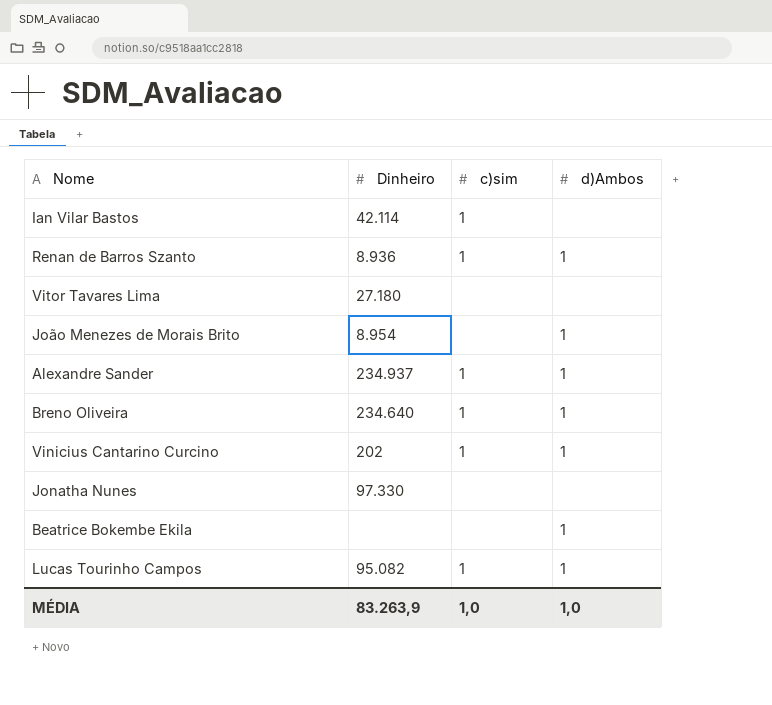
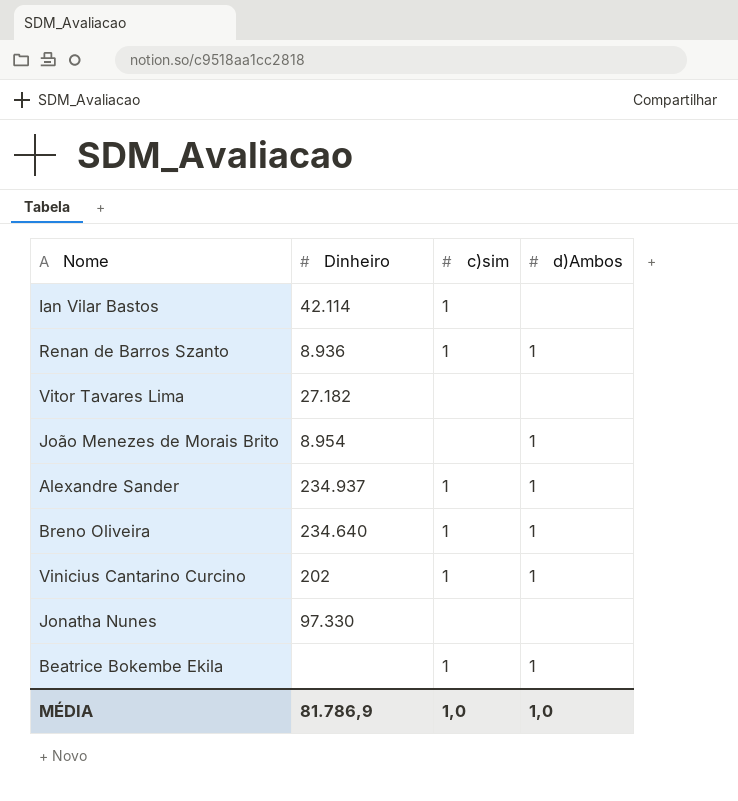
row Lucas Tourinho Campos: 95.082 | 1 | 1 -> none
Vitor Tavares Lima | Dinheiro: 27.180 -> 27.182
Beatrice Bokembe Ekila | c)sim: none -> 1
MÉDIA | Dinheiro: 83.263,9 -> 81.786,9

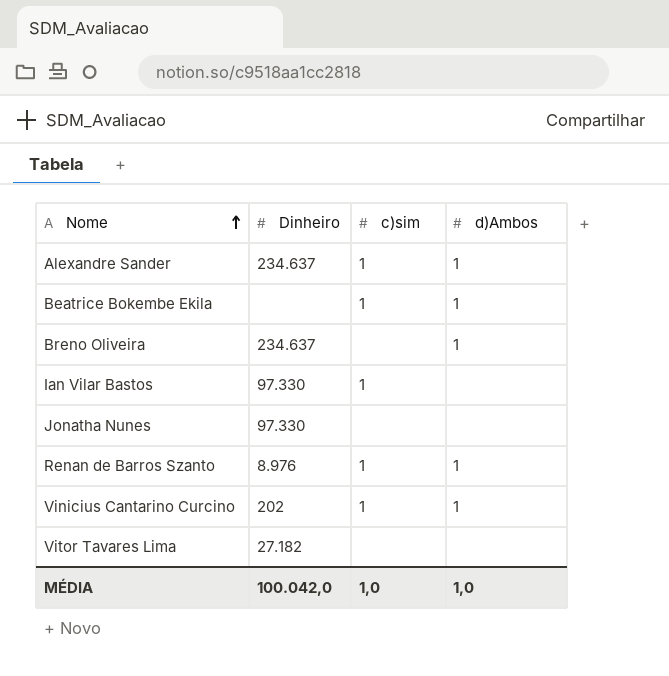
row order: none -> Nome ascending
row João Menezes de Morais Brito: 8.954 | none | 1 -> none
Alexandre Sander | Dinheiro: 234.937 -> 234.637
Breno Oliveira | Dinheiro: 234.640 -> 234.637
Breno Oliveira | c)sim: 1 -> none
Ian Vilar Bastos | Dinheiro: 42.114 -> 97.330
Renan de Barros Szanto | Dinheiro: 8.936 -> 8.976
MÉDIA | Dinheiro: 81.786,9 -> 100.042,0

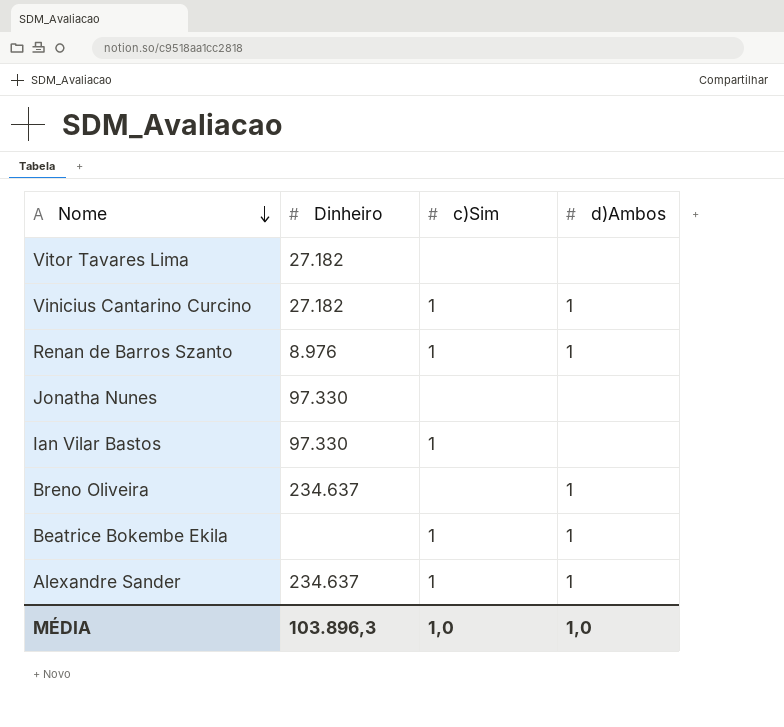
row order: Nome ascending -> Nome descending
column name: c)sim -> c)Sim
Vinicius Cantarino Curcino | Dinheiro: 202 -> 27.182
MÉDIA | Dinheiro: 100.042,0 -> 103.896,3

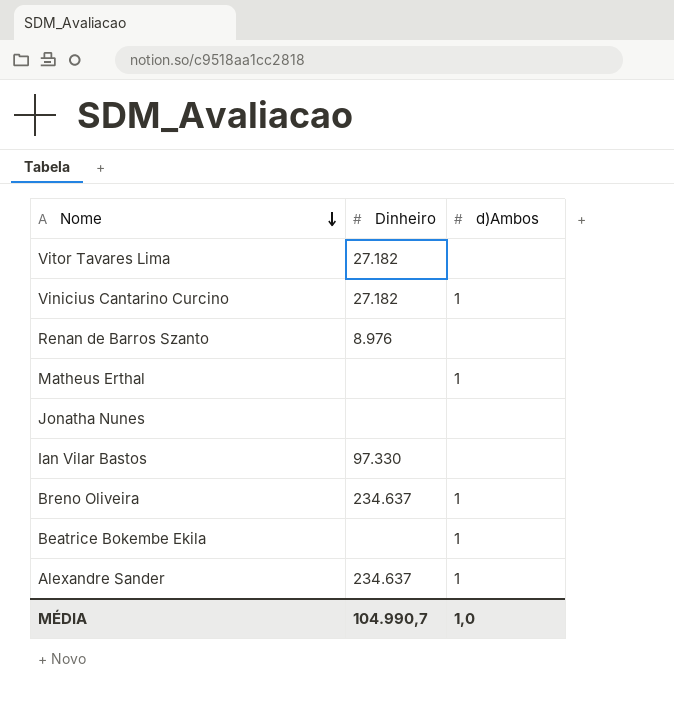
column c)Sim | position: 3 -> none
Renan de Barros Szanto | d)Ambos: 1 -> none
row Matheus Erthal: none -> none | 1
Jonatha Nunes | Dinheiro: 97.330 -> none
MÉDIA | Dinheiro: 103.896,3 -> 104.990,7

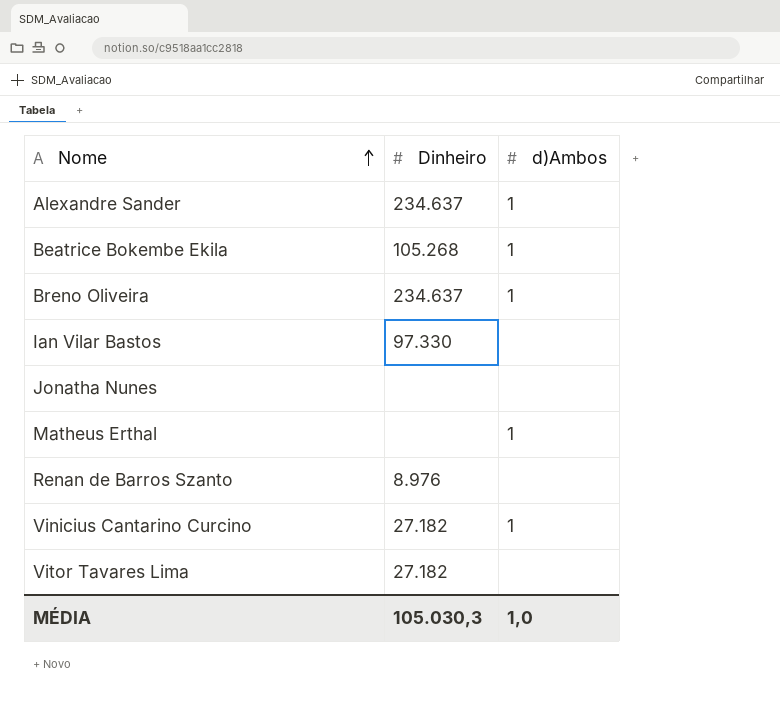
row order: Nome descending -> Nome ascending
Beatrice Bokembe Ekila | Dinheiro: none -> 105.268
MÉDIA | Dinheiro: 104.990,7 -> 105.030,3

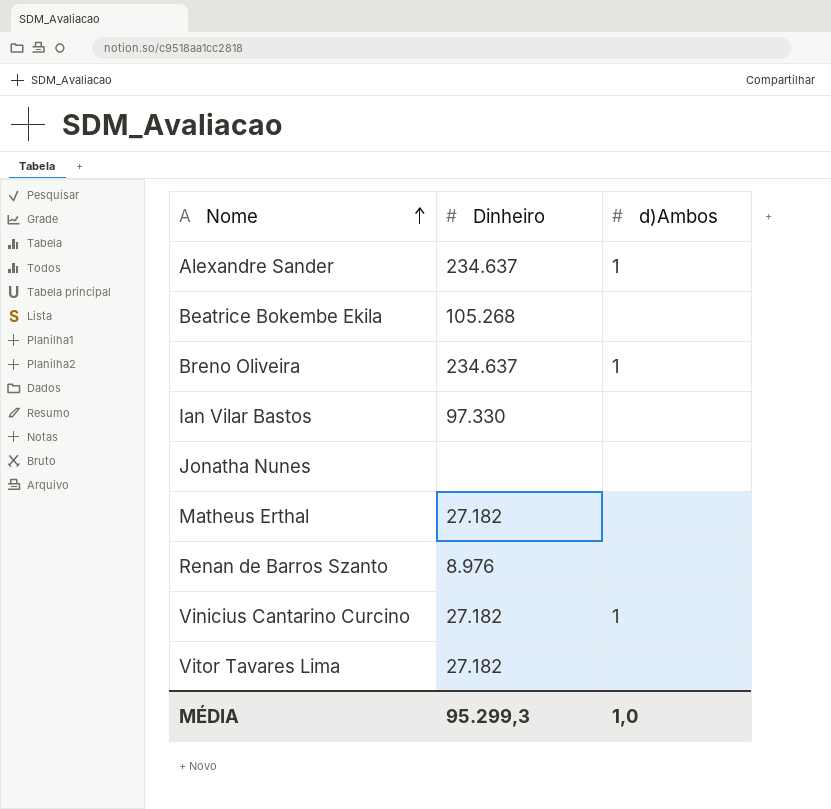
Beatrice Bokembe Ekila | d)Ambos: 1 -> none
Matheus Erthal | Dinheiro: none -> 27.182
Matheus Erthal | d)Ambos: 1 -> none
MÉDIA | Dinheiro: 105.030,3 -> 95.299,3

